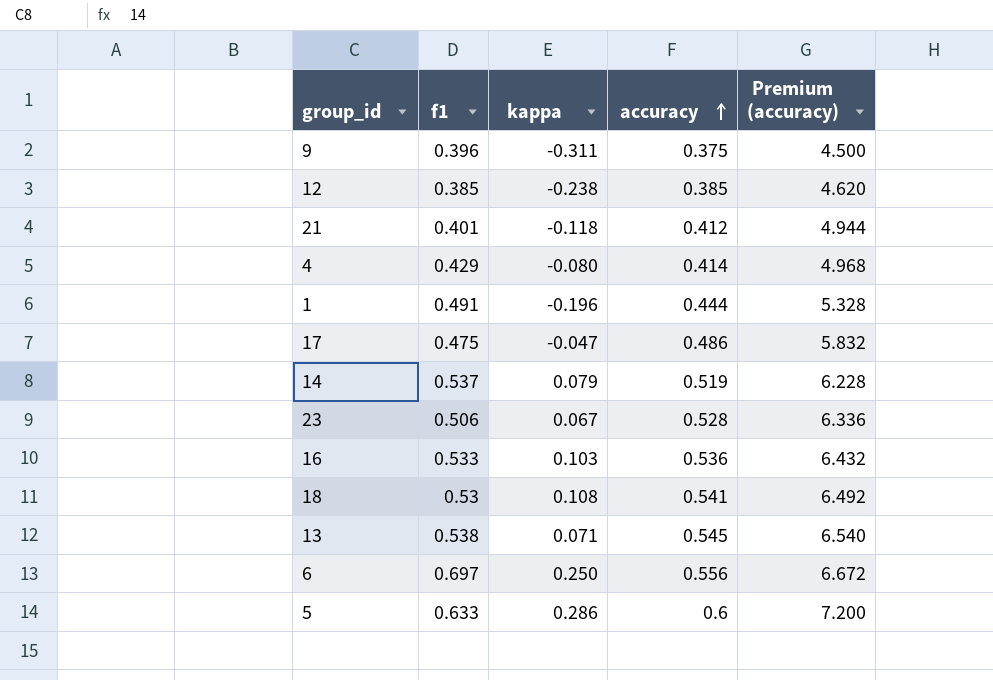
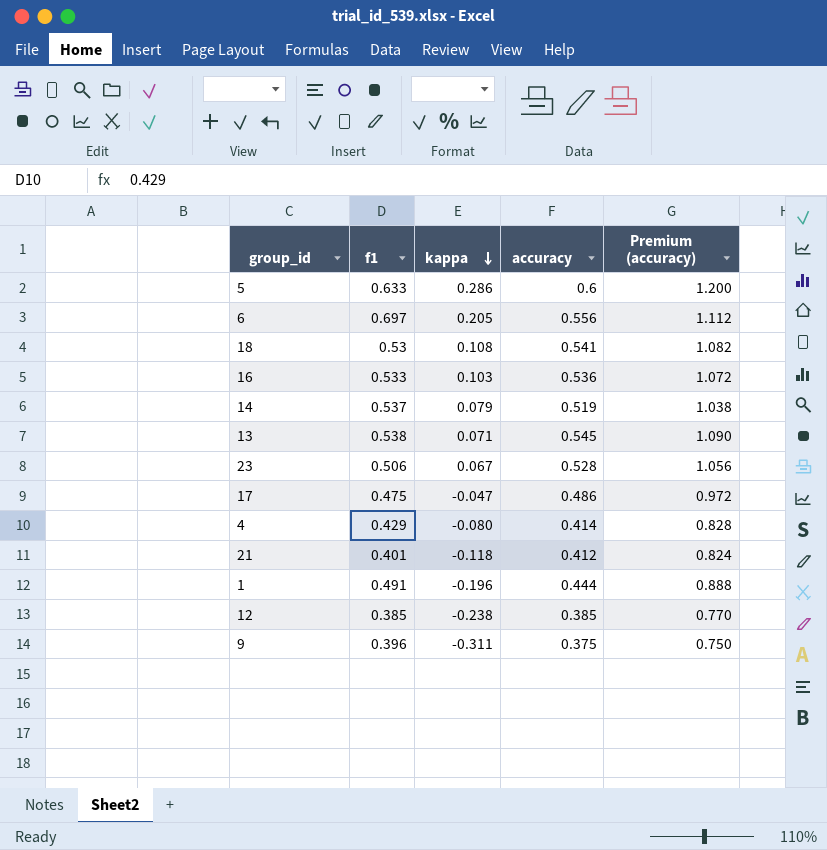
row order: accuracy ascending -> kappa descending
column Premium (accuracy) | formula: [accuracy] * 12 -> [accuracy] * 2
6 | kappa: 0.250 -> 0.205

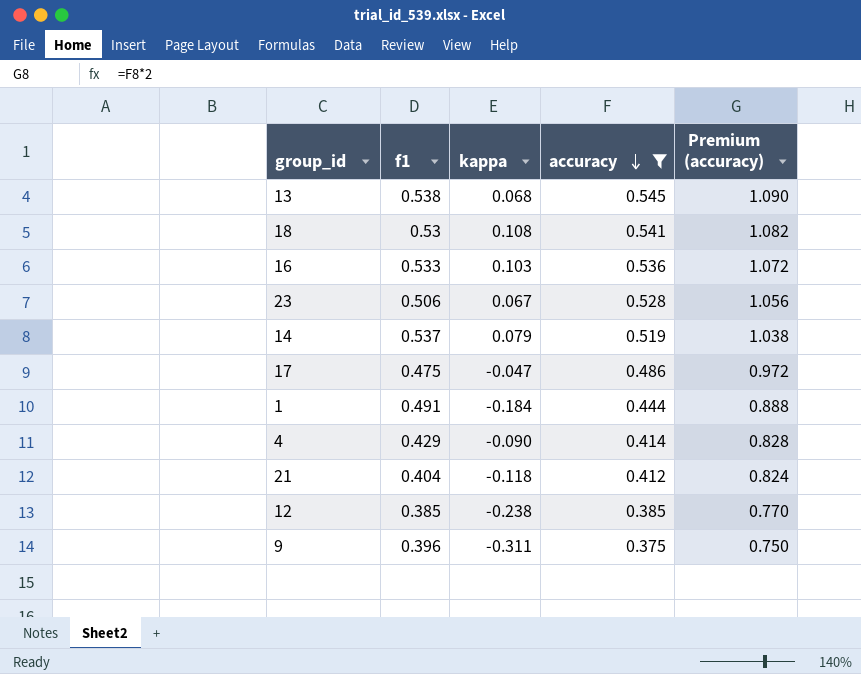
filter: none -> accuracy <= 0.545
row order: kappa descending -> accuracy descending
13 | kappa: 0.071 -> 0.068
1 | kappa: -0.196 -> -0.184
4 | kappa: -0.080 -> -0.090
21 | f1: 0.401 -> 0.404

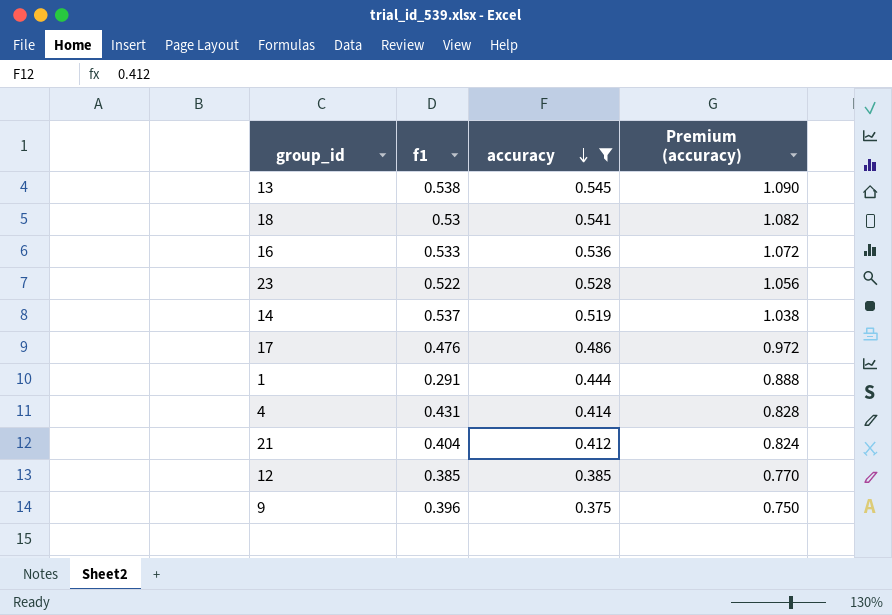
column kappa | position: 3 -> none
23 | f1: 0.506 -> 0.522
17 | f1: 0.475 -> 0.476
1 | f1: 0.491 -> 0.291
4 | f1: 0.429 -> 0.431

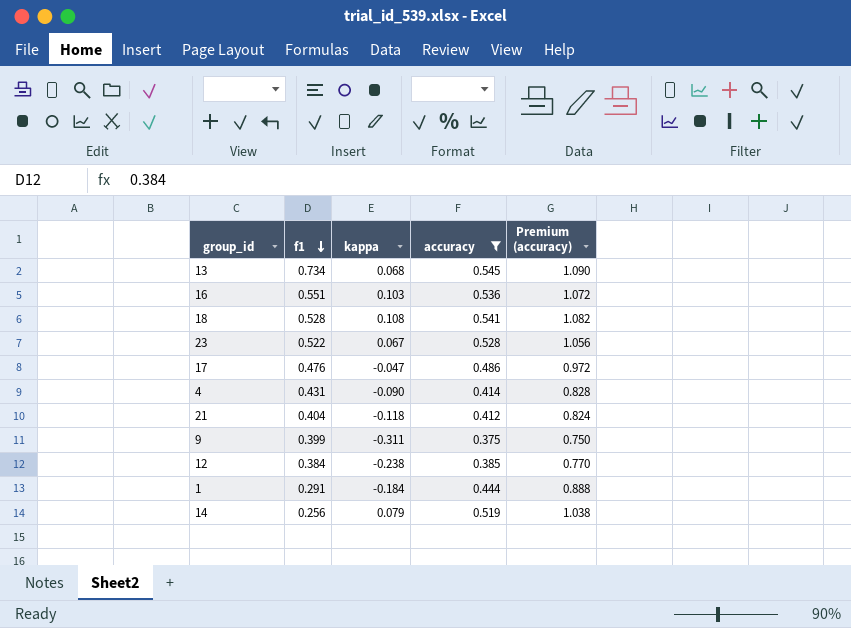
row order: accuracy descending -> f1 descending
column kappa | position: none -> 3
13 | f1: 0.538 -> 0.734
16 | f1: 0.533 -> 0.551
18 | f1: 0.53 -> 0.528
9 | f1: 0.396 -> 0.399
12 | f1: 0.385 -> 0.384
14 | f1: 0.537 -> 0.256

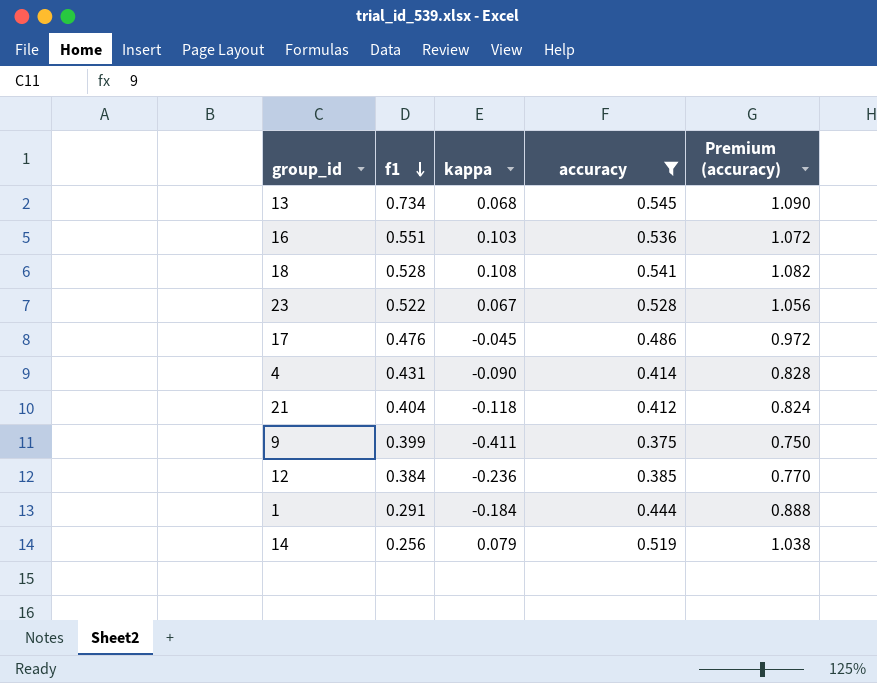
17 | kappa: -0.047 -> -0.045
9 | kappa: -0.311 -> -0.411
12 | kappa: -0.238 -> -0.236

